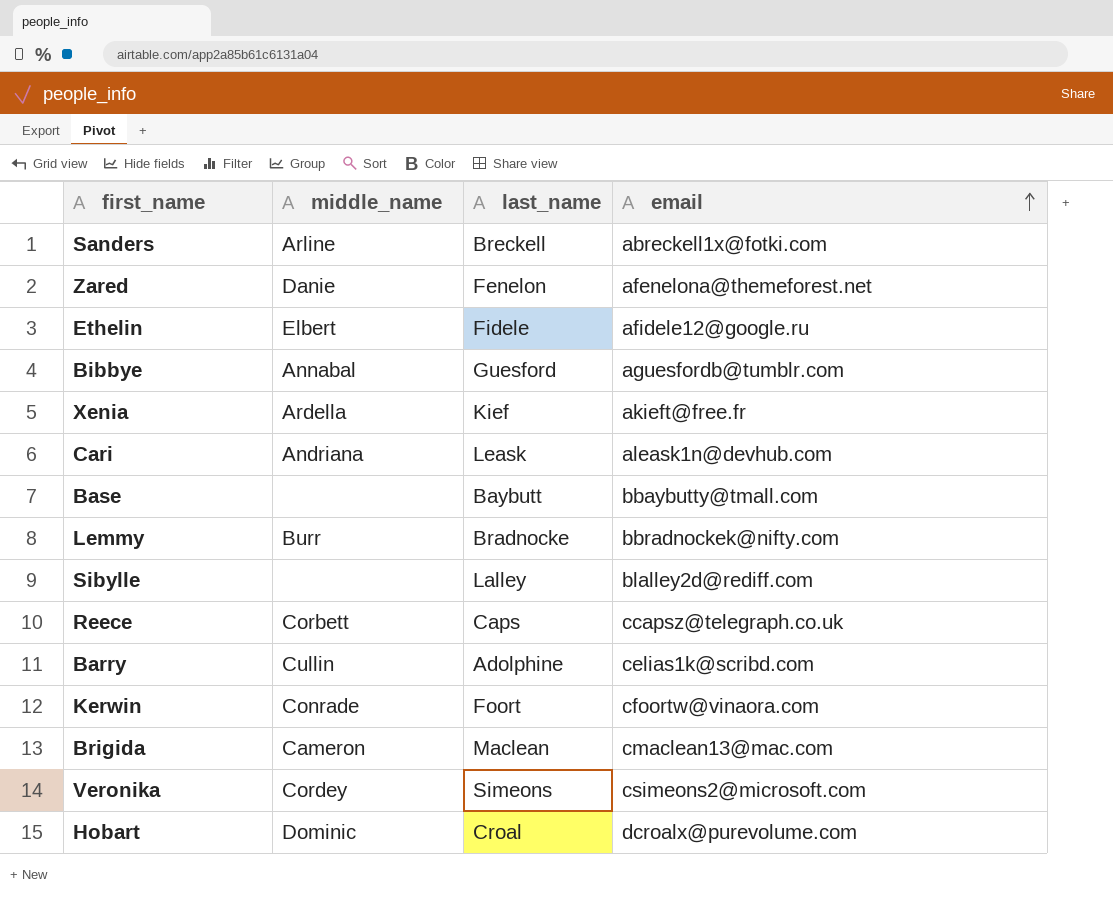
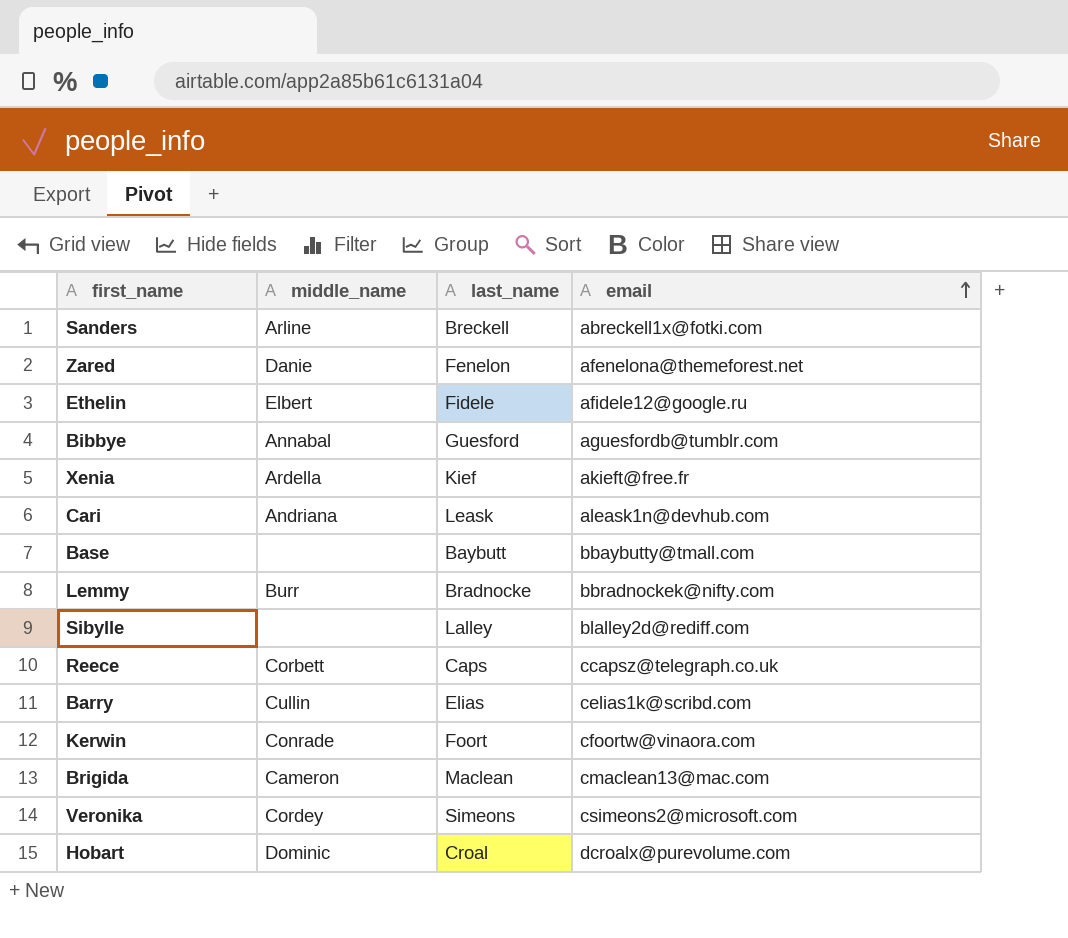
Barry | last_name: Adolphine -> Elias

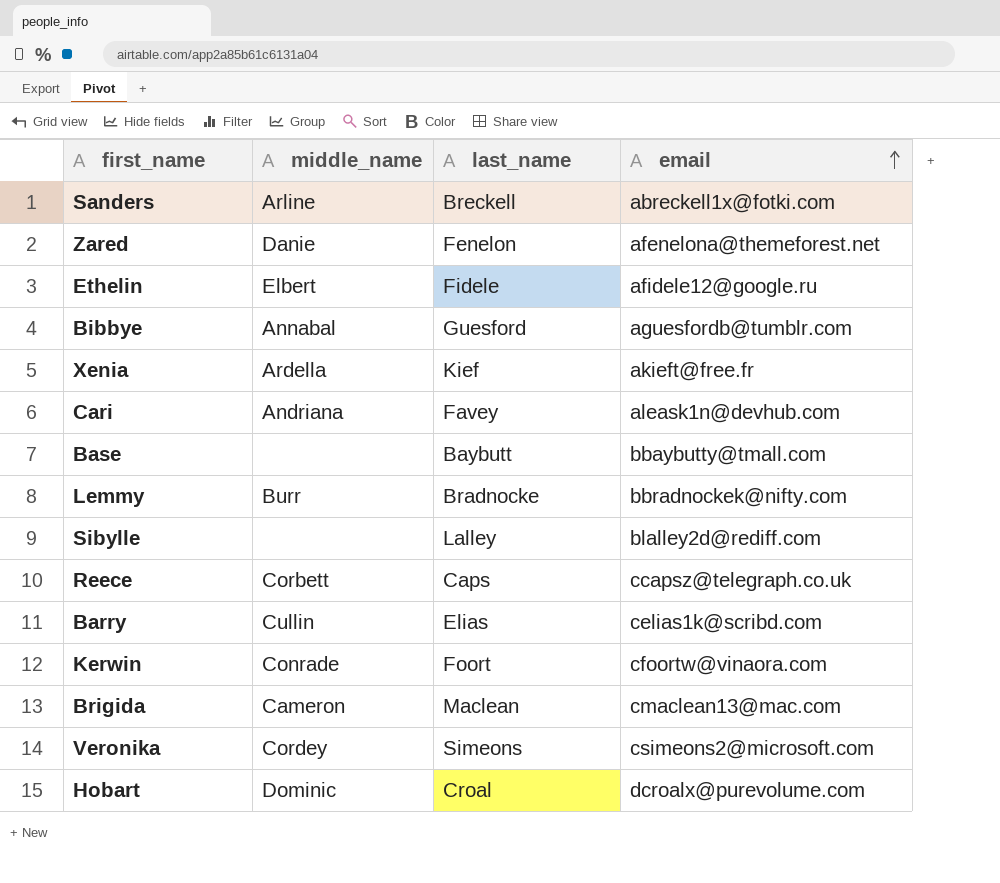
Cari | last_name: Leask -> Favey

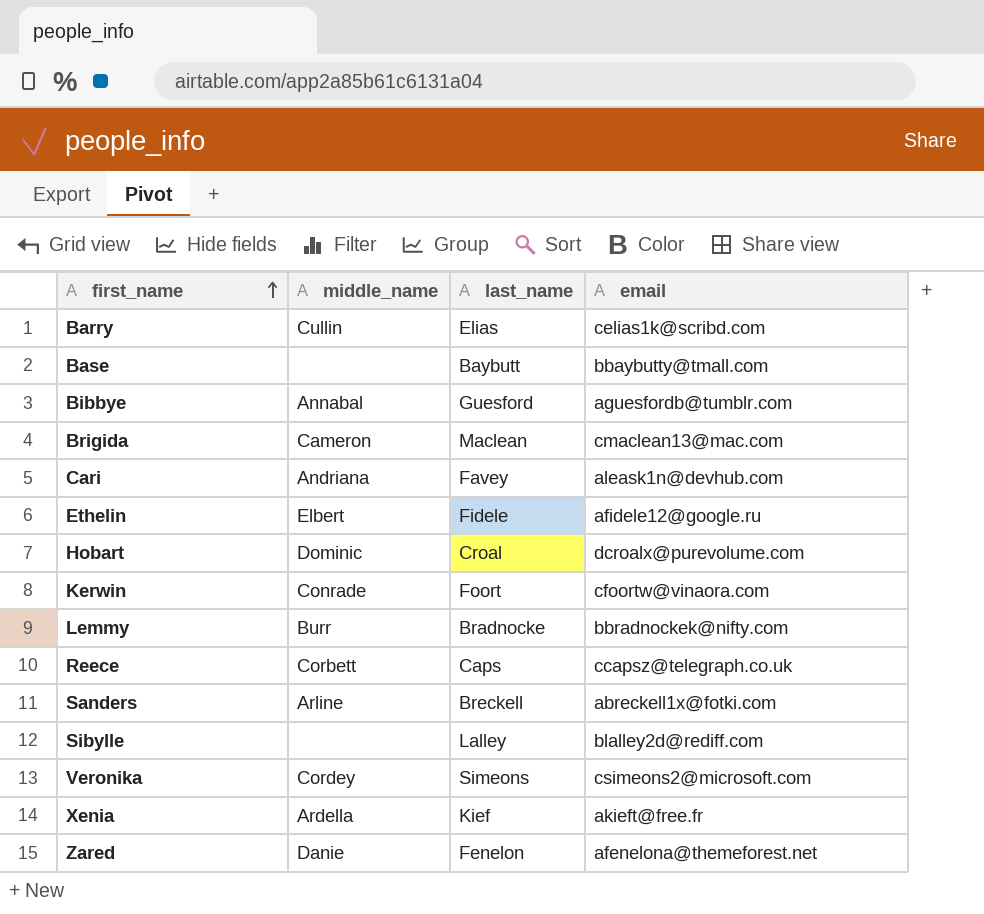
row order: email ascending -> first_name ascending

